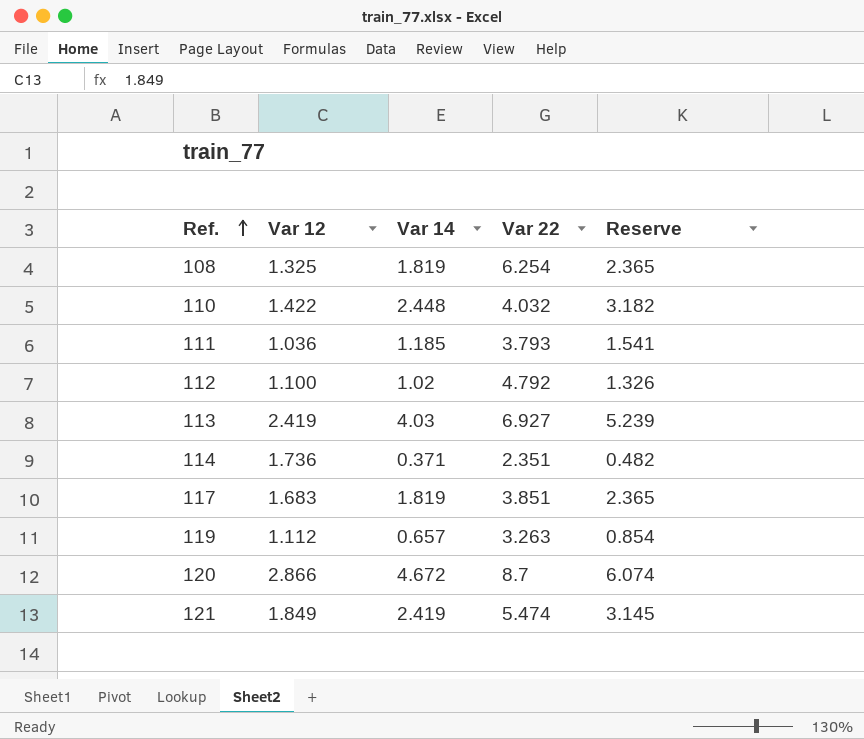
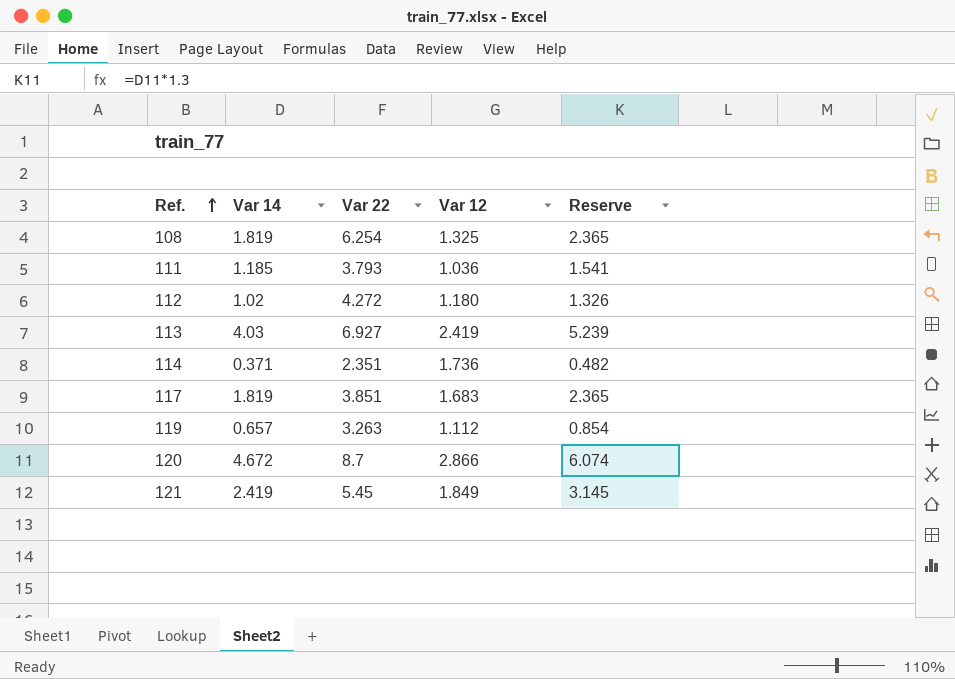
column Var 12 | position: 2 -> 4
row 110: 1.422 | 2.448 | 4.032 | 3.182 -> none
112 | Var 22: 4.792 -> 4.272
112 | Var 12: 1.100 -> 1.180
121 | Var 22: 5.474 -> 5.45

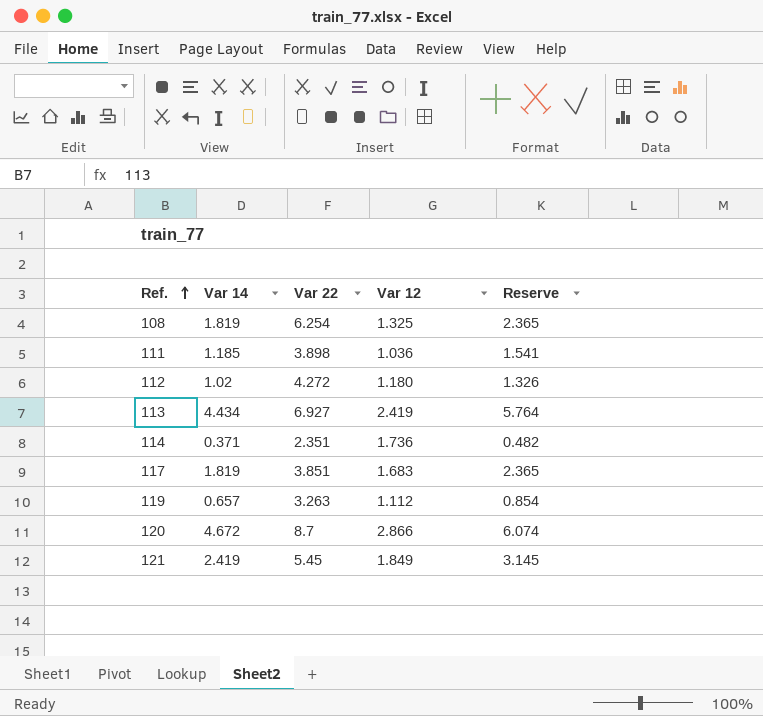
111 | Var 22: 3.793 -> 3.898
113 | Var 14: 4.03 -> 4.434
113 | Reserve: 5.239 -> 5.764

